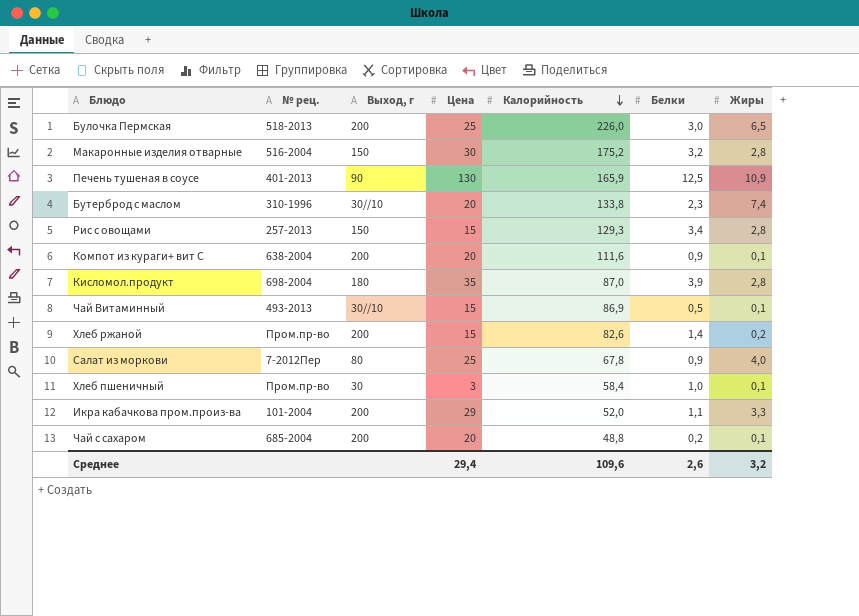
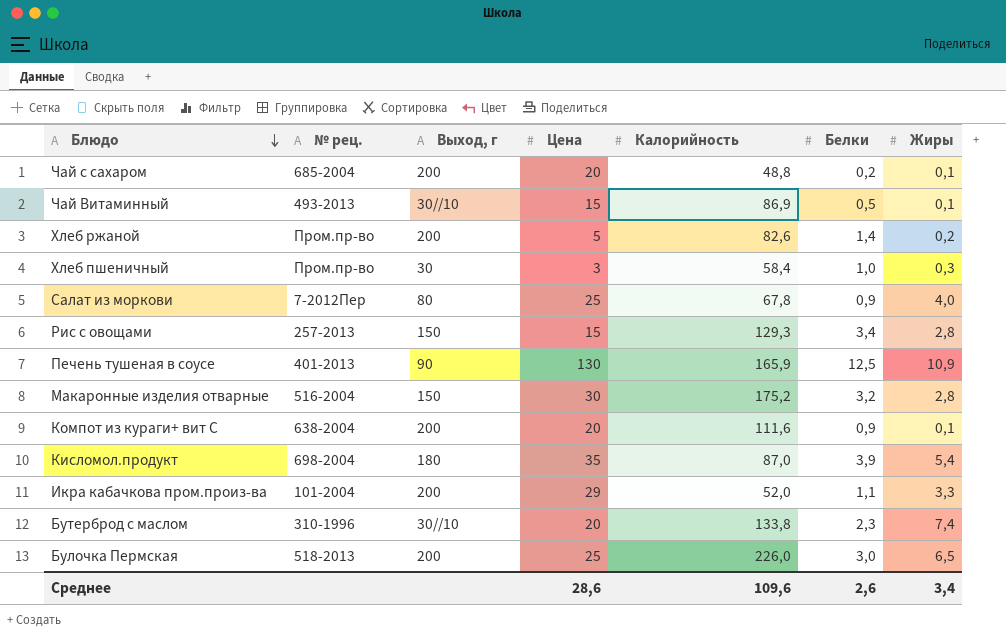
row order: Калорийность descending -> Блюдо descending
Хлеб ржаной | Цена: 15 -> 5
Хлеб пшеничный | Жиры: 0,1 -> 0,3
Кисломол.продукт | Жиры: 2,8 -> 5,4
Среднее | Цена: 29,4 -> 28,6
Среднее | Жиры: 3,2 -> 3,4

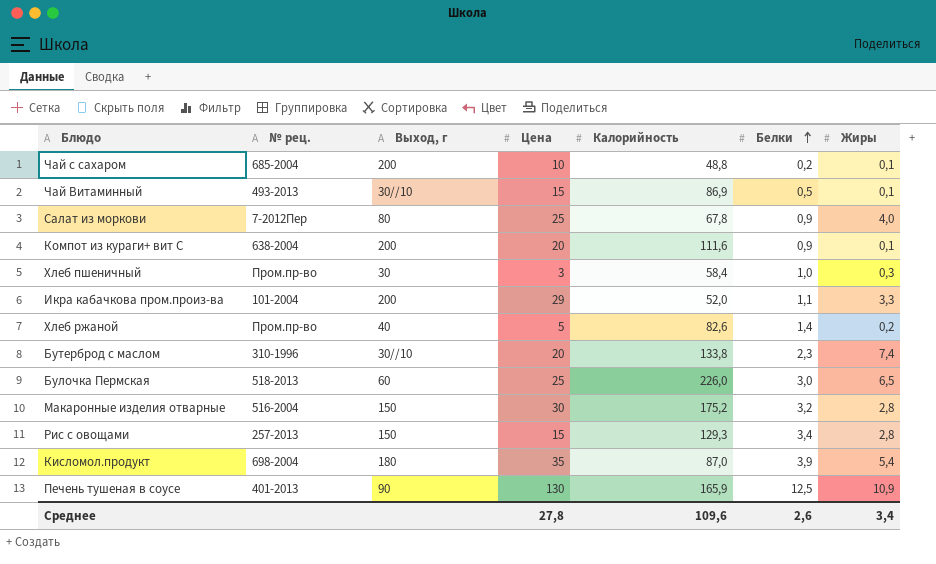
row order: Блюдо descending -> Белки ascending
Чай с сахаром | Цена: 20 -> 10
Хлеб ржаной | Выход, г: 200 -> 40
Булочка Пермская | Выход, г: 200 -> 60
Среднее | Цена: 28,6 -> 27,8

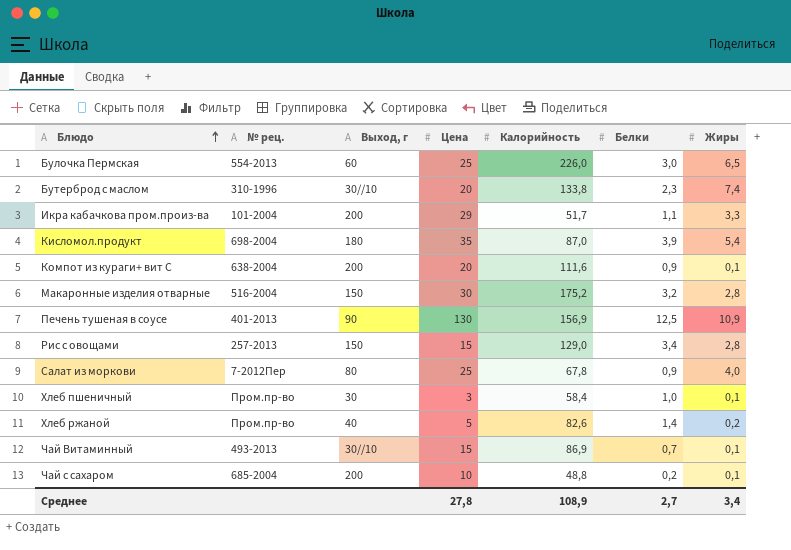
row order: Белки ascending -> Блюдо ascending
Булочка Пермская | № рец.: 518-2013 -> 554-2013
Икра кабачкова пром.произ-ва | Калорийность: 52,0 -> 51,7
Печень тушеная в соусе | Калорийность: 165,9 -> 156,9
Рис с овощами | Калорийность: 129,3 -> 129,0
Хлеб пшеничный | Жиры: 0,3 -> 0,1
Чай Витаминный | Белки: 0,5 -> 0,7
Среднее | Калорийность: 109,6 -> 108,9
Среднее | Белки: 2,6 -> 2,7

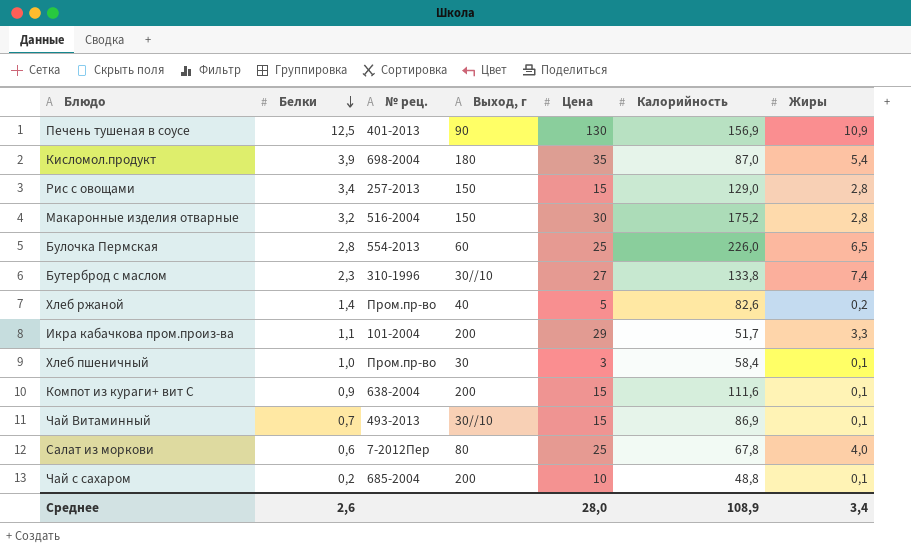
row order: Блюдо ascending -> Белки descending
column Белки | position: 6 -> 2
Булочка Пермская | Белки: 3,0 -> 2,8
Бутерброд с маслом | Цена: 20 -> 27
Компот из кураги+ вит С | Цена: 20 -> 15
Салат из моркови | Белки: 0,9 -> 0,6
Среднее | Белки: 2,7 -> 2,6
Среднее | Цена: 27,8 -> 28,0

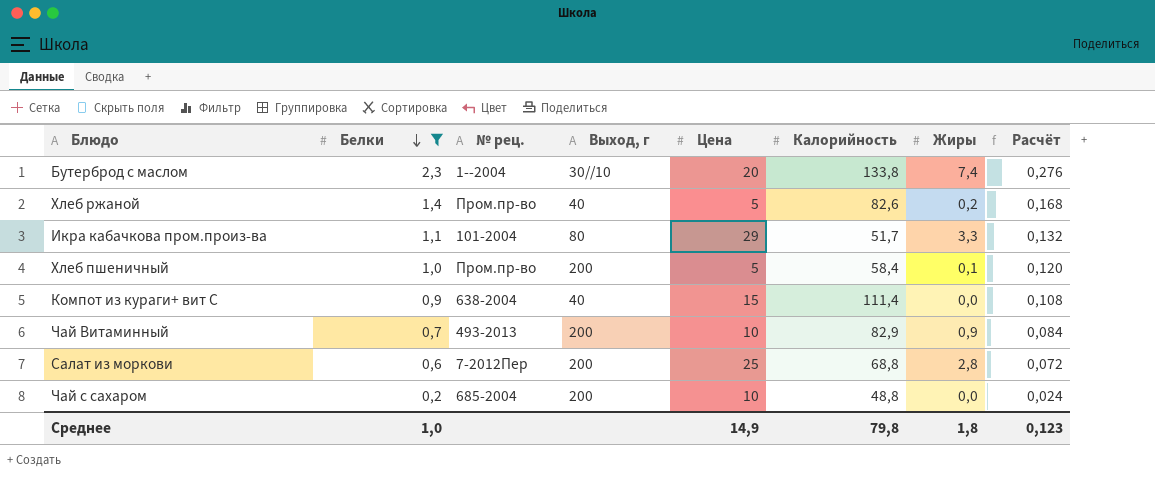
filter: none -> Белки <= 2,3
column Расчёт | formula: none -> [Белки] * 0,12
Бутерброд с маслом | № рец.: 310-1996 -> 1--2004
Бутерброд с маслом | Цена: 27 -> 20
Икра кабачкова пром.произ-ва | Выход, г: 200 -> 80
Хлеб пшеничный | Выход, г: 30 -> 200
Хлеб пшеничный | Цена: 3 -> 5
Компот из кураги+ вит С | Выход, г: 200 -> 40
Компот из кураги+ вит С | Калорийность: 111,6 -> 111,4
Компот из кураги+ вит С | Жиры: 0,1 -> 0,0
Чай Витаминный | Выход, г: 30//10 -> 200
Чай Витаминный | Цена: 15 -> 10
Чай Витаминный | Калорийность: 86,9 -> 82,9
Чай Витаминный | Жиры: 0,1 -> 0,9
Салат из моркови | Выход, г: 80 -> 200
Салат из моркови | Калорийность: 67,8 -> 68,8
Салат из моркови | Жиры: 4,0 -> 2,8
Чай с сахаром | Жиры: 0,1 -> 0,0
Среднее | Белки: 2,6 -> 1,0
Среднее | Цена: 28,0 -> 14,9
Среднее | Калорийность: 108,9 -> 79,8
Среднее | Жиры: 3,4 -> 1,8

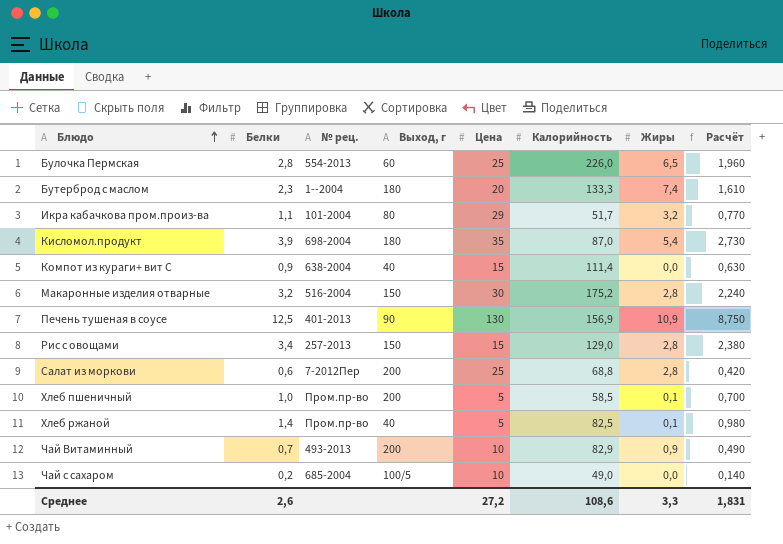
filter: Белки <= 2,3 -> none
row order: Белки descending -> Блюдо ascending
column Расчёт | formula: [Белки] * 0,12 -> [Белки] * 0,7
Бутерброд с маслом | Выход, г: 30//10 -> 180
Бутерброд с маслом | Калорийность: 133,8 -> 133,3
Икра кабачкова пром.произ-ва | Жиры: 3,3 -> 3,2
Хлеб пшеничный | Калорийность: 58,4 -> 58,5
Хлеб ржаной | Калорийность: 82,6 -> 82,5
Хлеб ржаной | Жиры: 0,2 -> 0,1
Чай с сахаром | Выход, г: 200 -> 100/5
Чай с сахаром | Калорийность: 48,8 -> 49,0
Среднее | Белки: 1,0 -> 2,6
Среднее | Цена: 14,9 -> 27,2
Среднее | Калорийность: 79,8 -> 108,6
Среднее | Жиры: 1,8 -> 3,3
Среднее | Расчёт: 0,123 -> 1,831

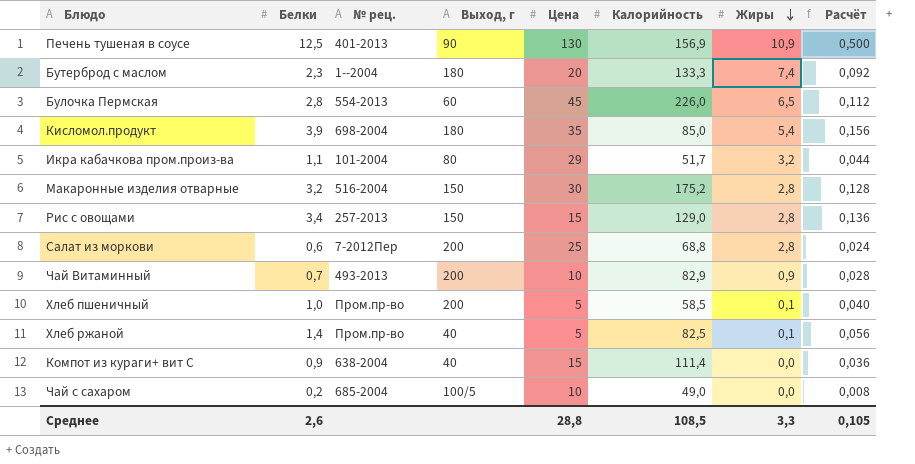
row order: Блюдо ascending -> Жиры descending
column Расчёт | formula: [Белки] * 0,7 -> [Белки] * 0,04
Булочка Пермская | Цена: 25 -> 45
Кисломол.продукт | Калорийность: 87,0 -> 85,0
Среднее | Цена: 27,2 -> 28,8
Среднее | Калорийность: 108,6 -> 108,5
Среднее | Расчёт: 1,831 -> 0,105

